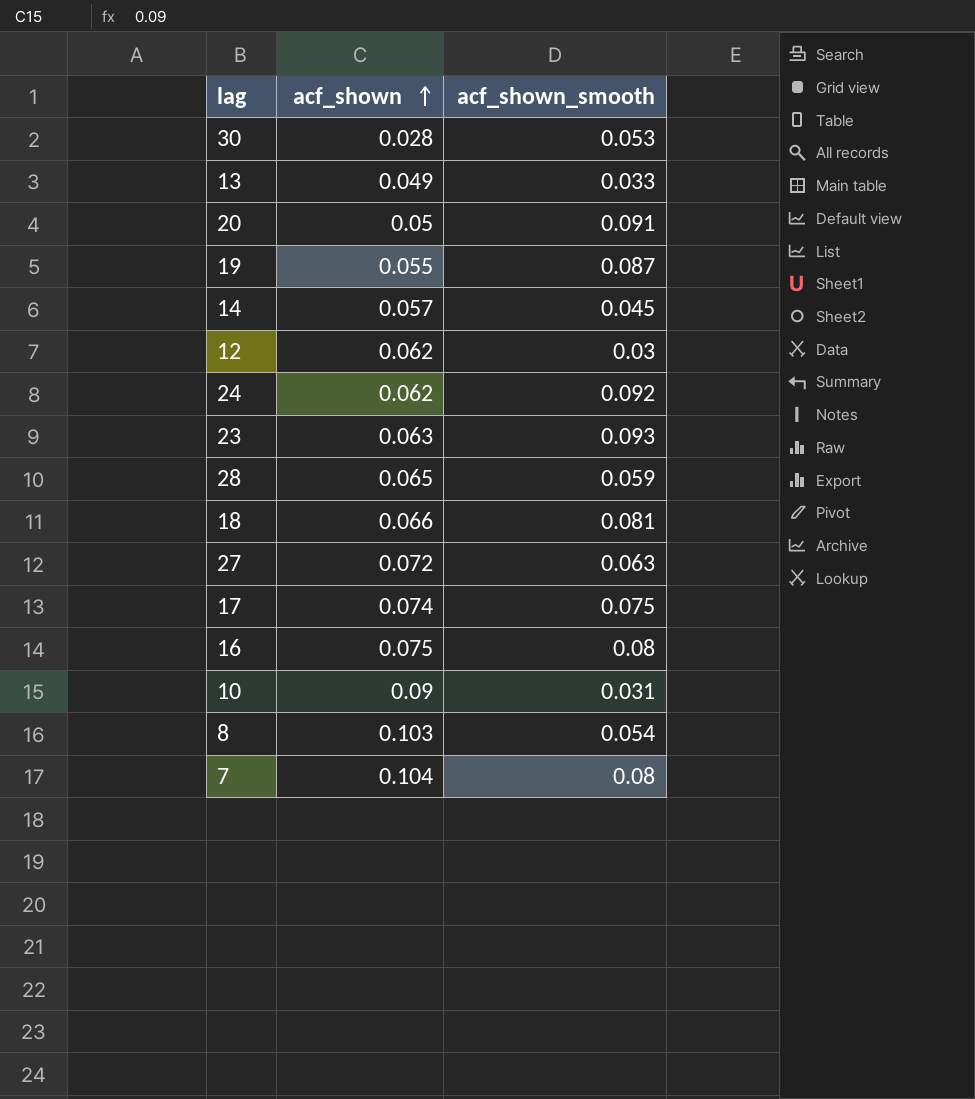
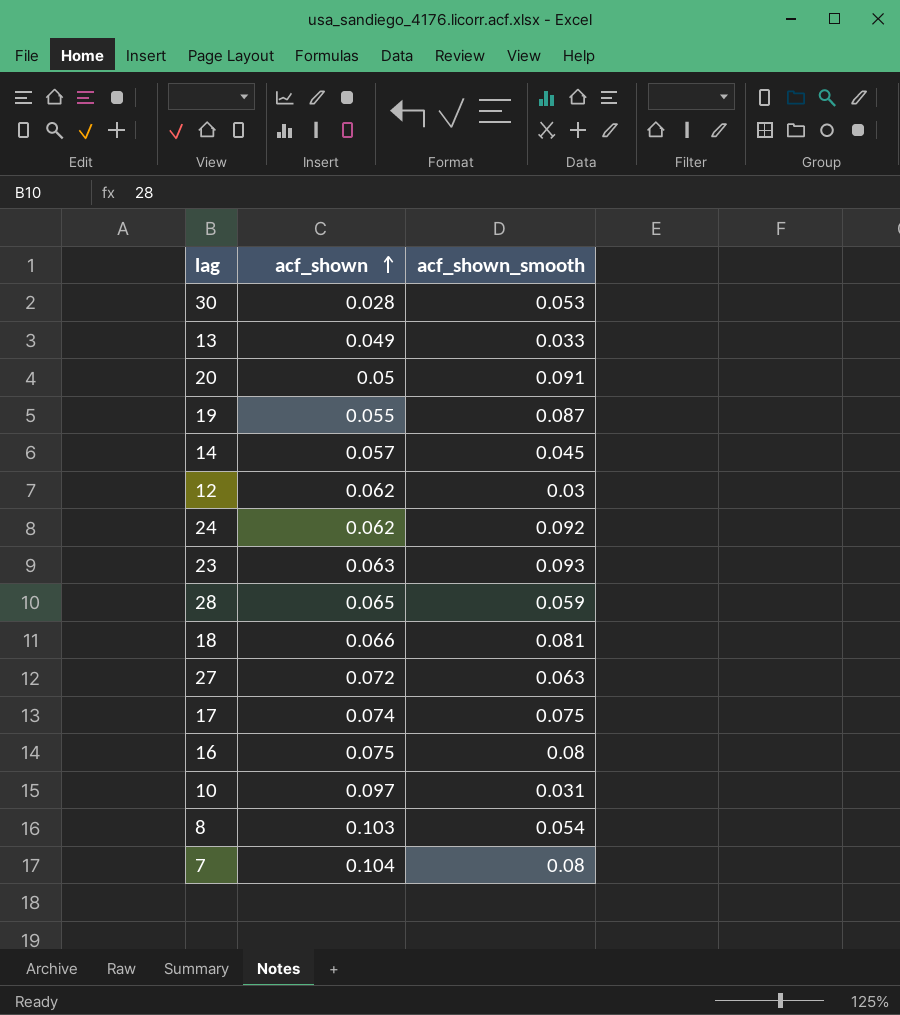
10 | acf_shown: 0.09 -> 0.097

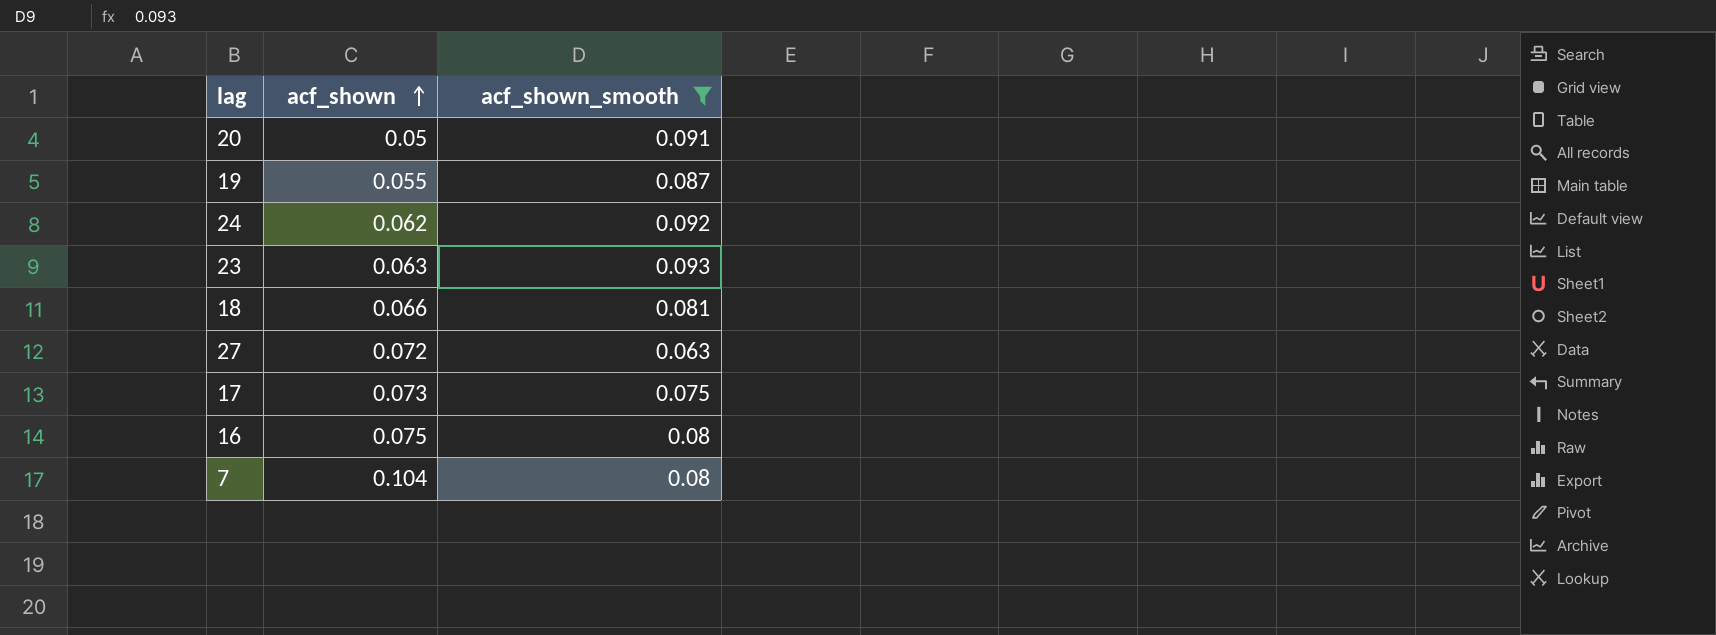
filter: none -> acf_shown_smooth >= 0.063
17 | acf_shown: 0.074 -> 0.073

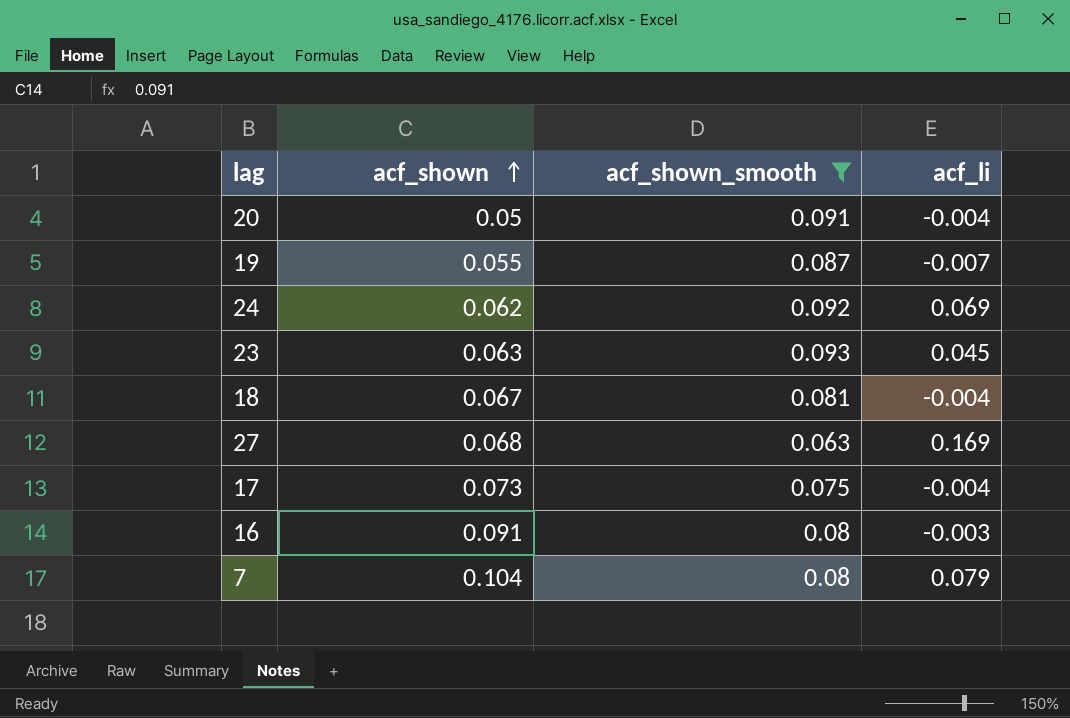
column acf_li | position: none -> 4
18 | acf_shown: 0.066 -> 0.067
27 | acf_shown: 0.072 -> 0.068
16 | acf_shown: 0.075 -> 0.091

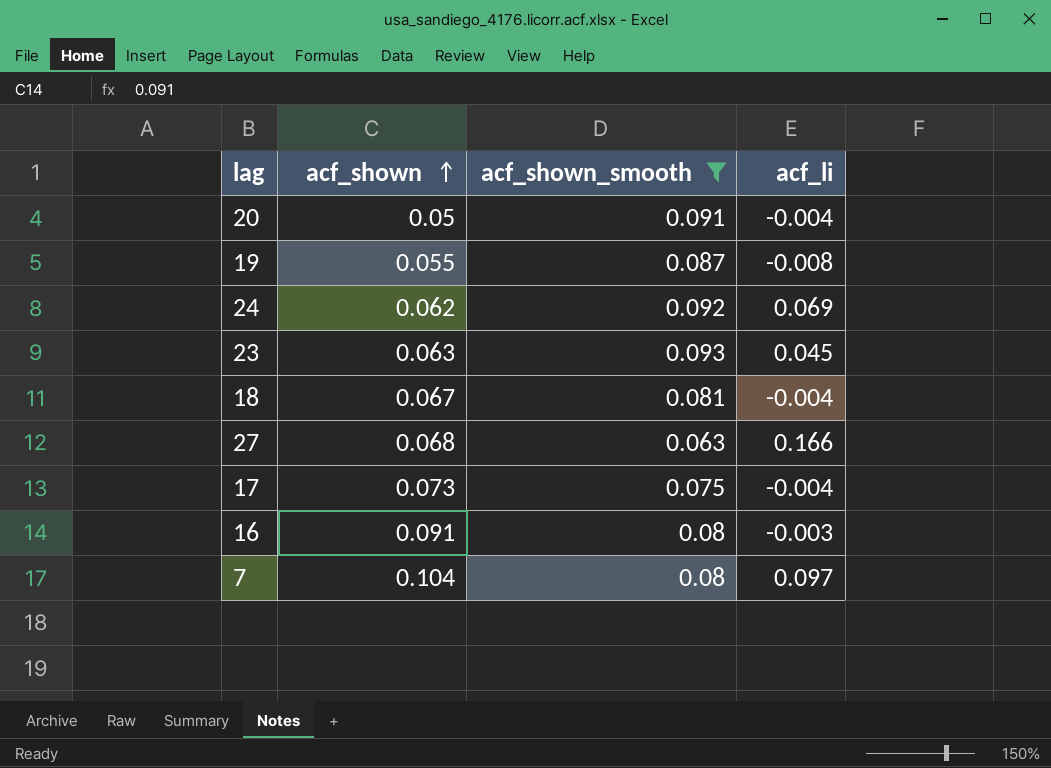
19 | acf_li: -0.007 -> -0.008
27 | acf_li: 0.169 -> 0.166
7 | acf_li: 0.079 -> 0.097

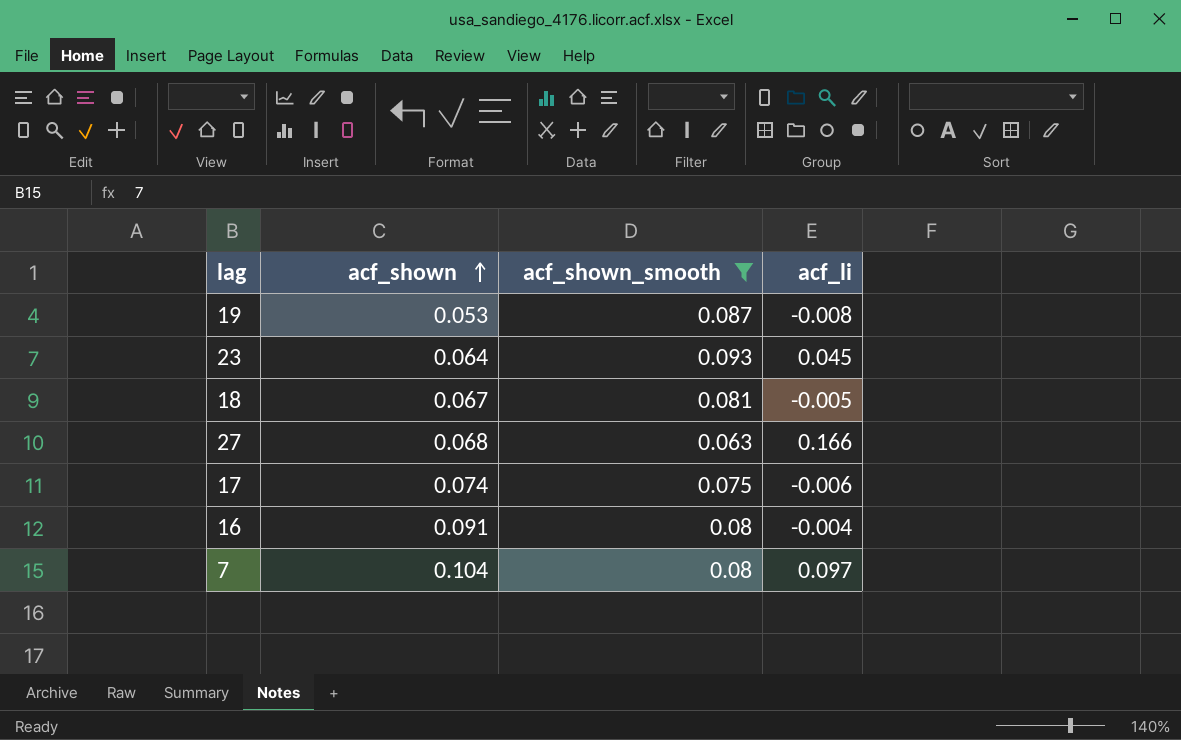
row 20: 0.05 | 0.091 | -0.004 -> none
row 24: 0.062 | 0.092 | 0.069 -> none
19 | acf_shown: 0.055 -> 0.053
23 | acf_shown: 0.063 -> 0.064
18 | acf_li: -0.004 -> -0.005
17 | acf_shown: 0.073 -> 0.074
17 | acf_li: -0.004 -> -0.006
16 | acf_li: -0.003 -> -0.004

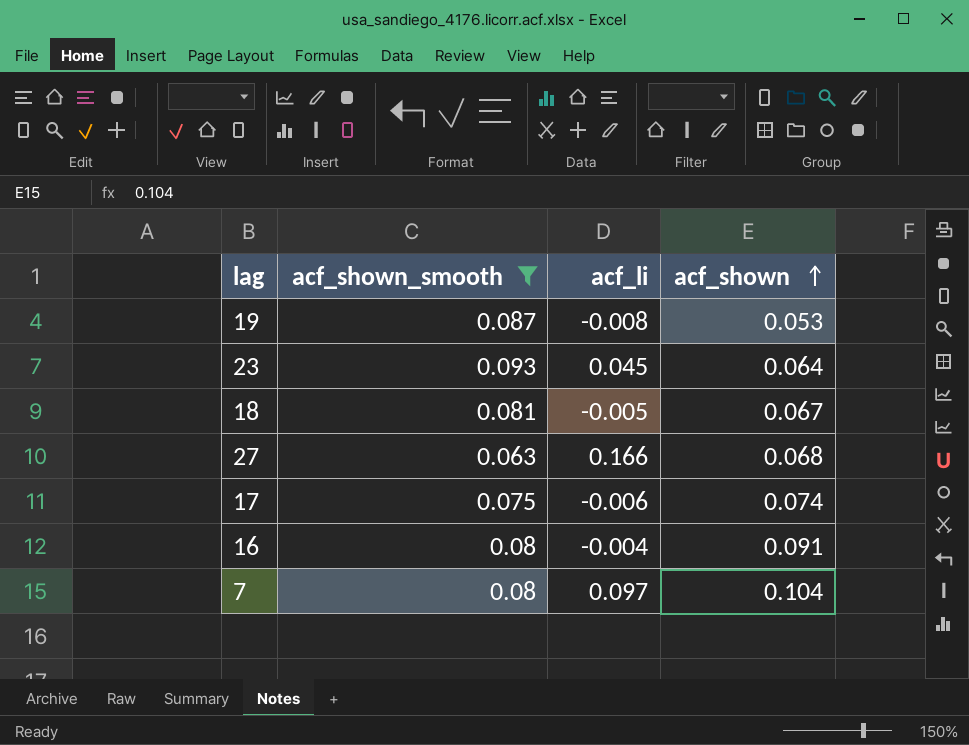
column acf_shown | position: 2 -> 4

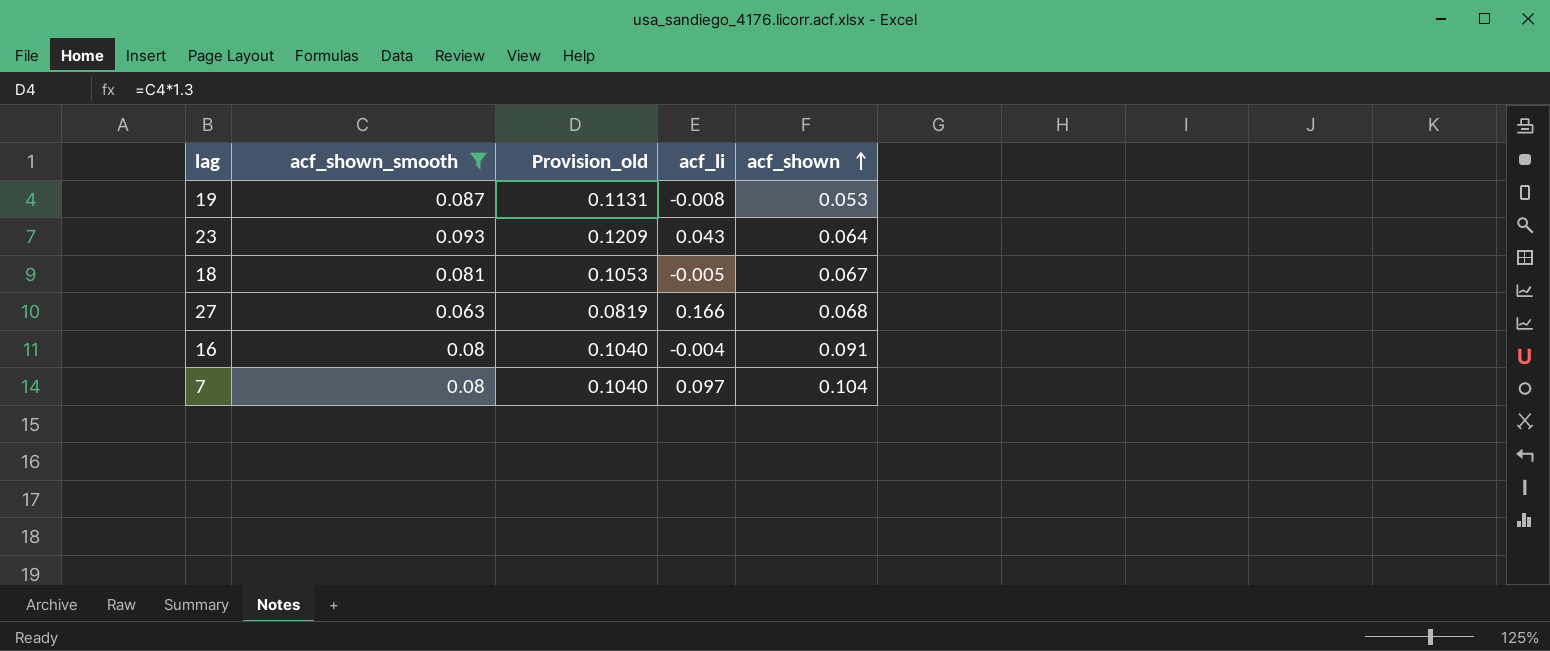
column Provision_old | formula: none -> [acf_shown_smooth] * 1.3
row 17: 0.075 | -0.006 | 0.074 -> none
23 | acf_li: 0.045 -> 0.043

